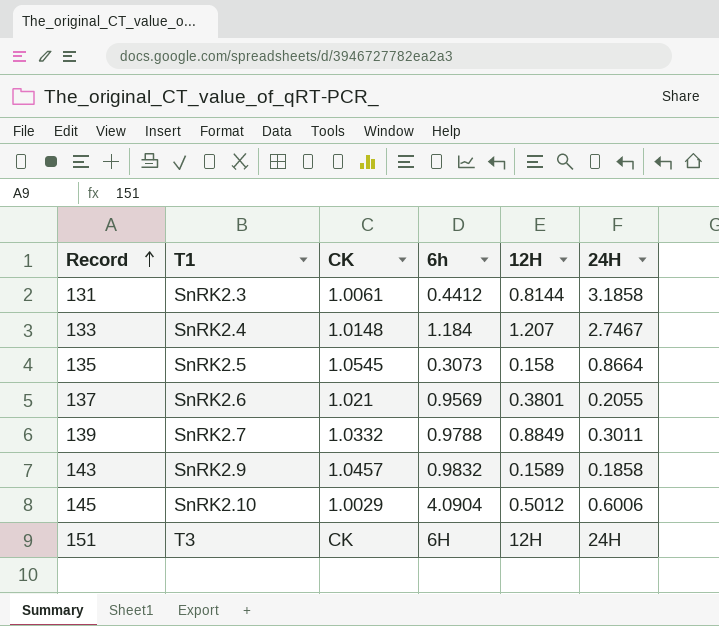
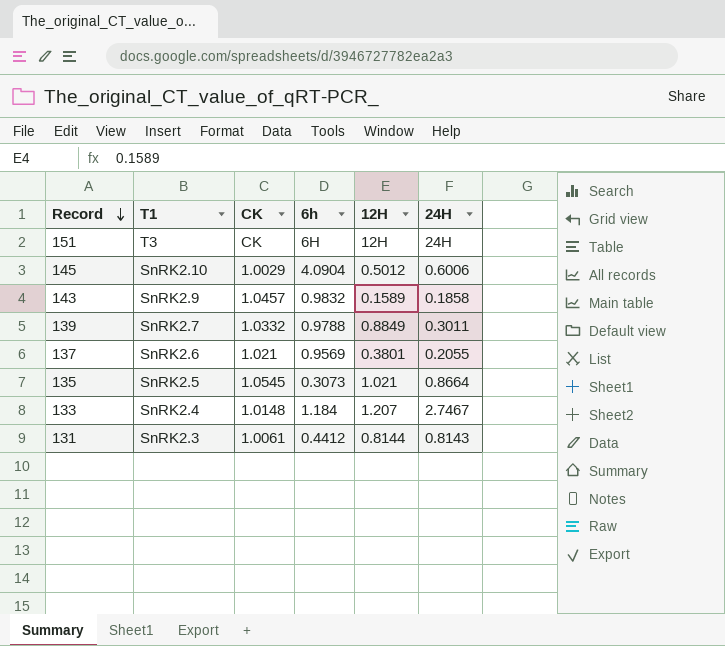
row order: Record ascending -> Record descending
135 | 12H: 0.158 -> 1.021
131 | 24H: 3.1858 -> 0.8143

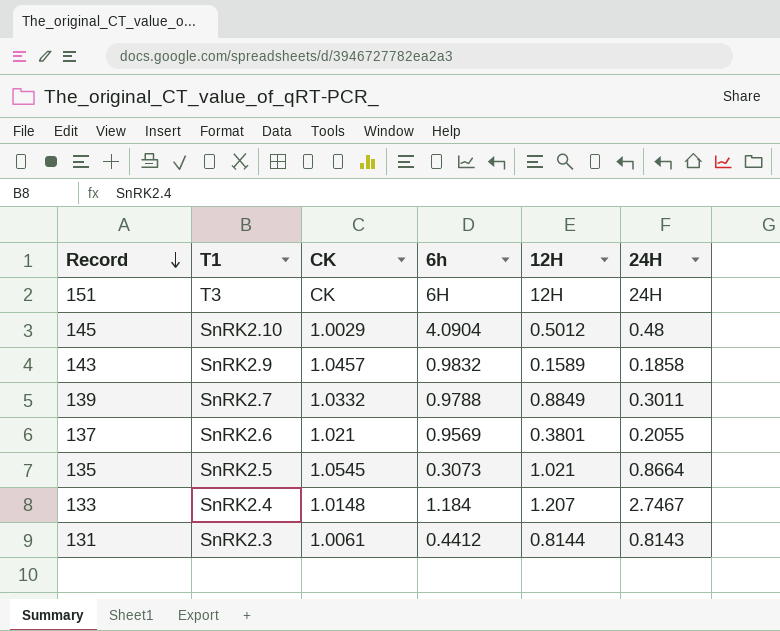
145 | 24H: 0.6006 -> 0.48

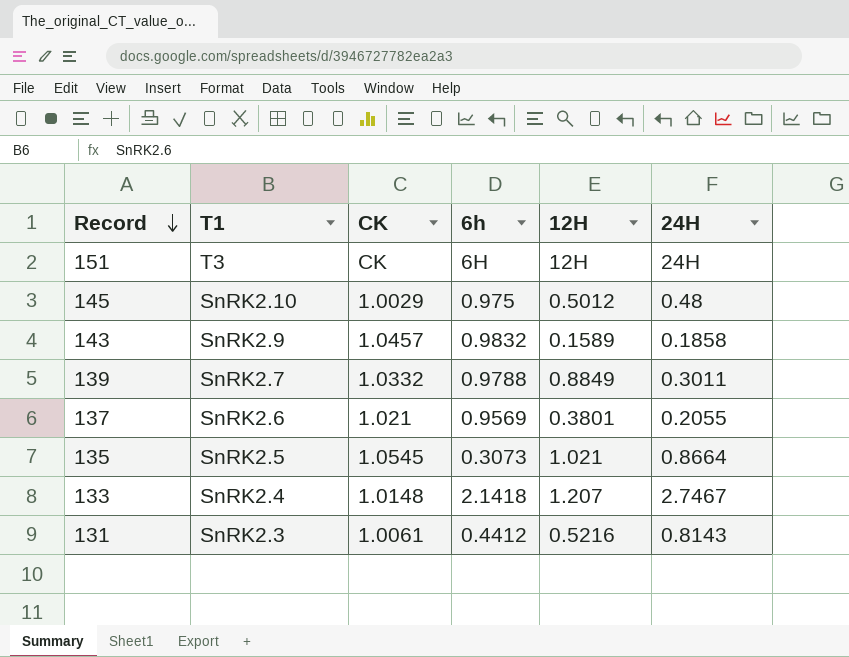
145 | 6h: 4.0904 -> 0.975
133 | 6h: 1.184 -> 2.1418
131 | 12H: 0.8144 -> 0.5216

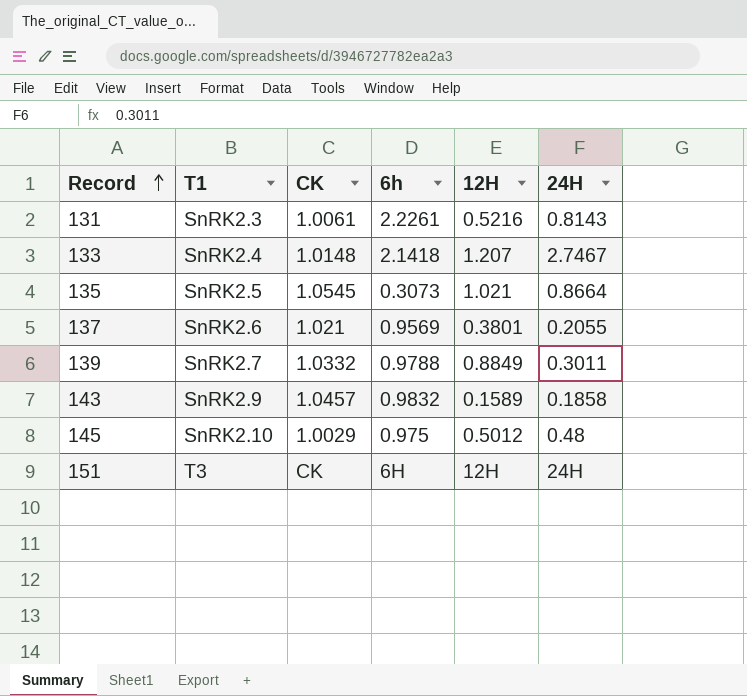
row order: Record descending -> Record ascending
131 | 6h: 0.4412 -> 2.2261

